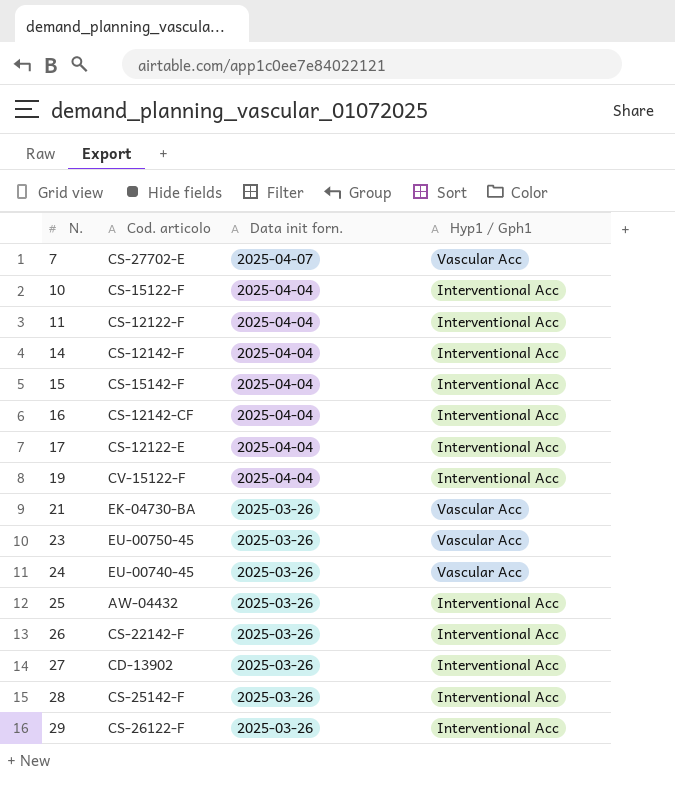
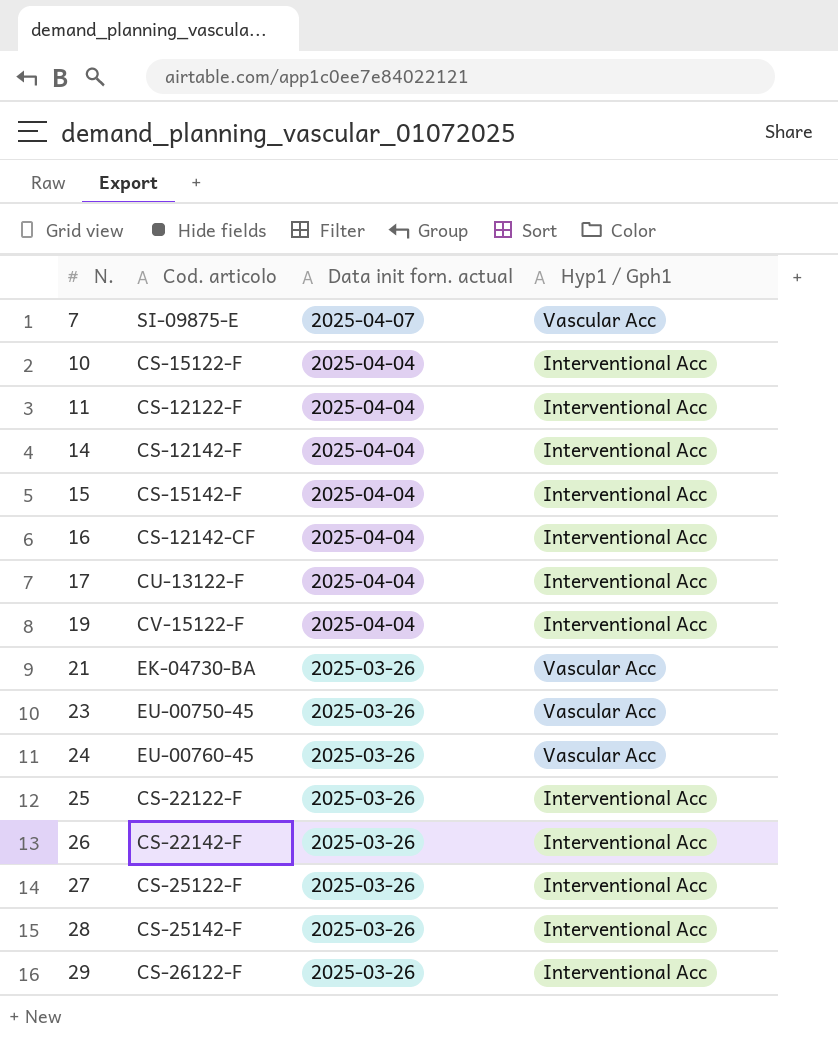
column name: Data init forn. -> Data init forn. actual
7 | Cod. articolo: CS-27702-E -> SI-09875-E
17 | Cod. articolo: CS-12122-E -> CU-13122-F
24 | Cod. articolo: EU-00740-45 -> EU-00760-45
25 | Cod. articolo: AW-04432 -> CS-22122-F
27 | Cod. articolo: CD-13902 -> CS-25122-F

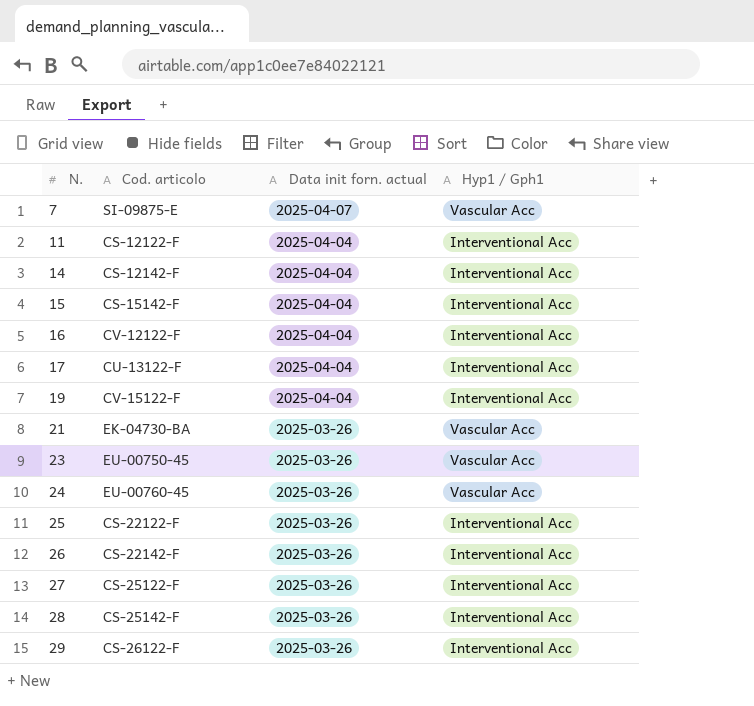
row 10: CS-15122-F | 2025-04-04 | Interventional Acc -> none
16 | Cod. articolo: CS-12142-CF -> CV-12122-F

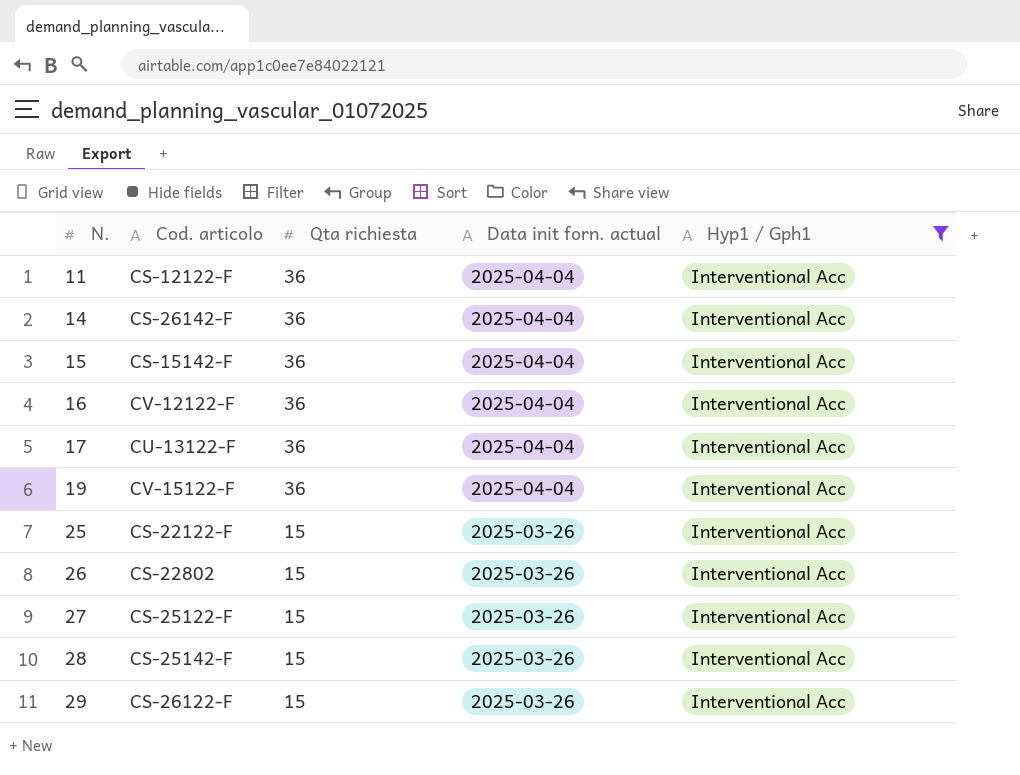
filter: none -> Hyp1 / Gph1 = Interventional Acc
column Qta richiesta | position: none -> 3
14 | Cod. articolo: CS-12142-F -> CS-26142-F
26 | Cod. articolo: CS-22142-F -> CS-22802

